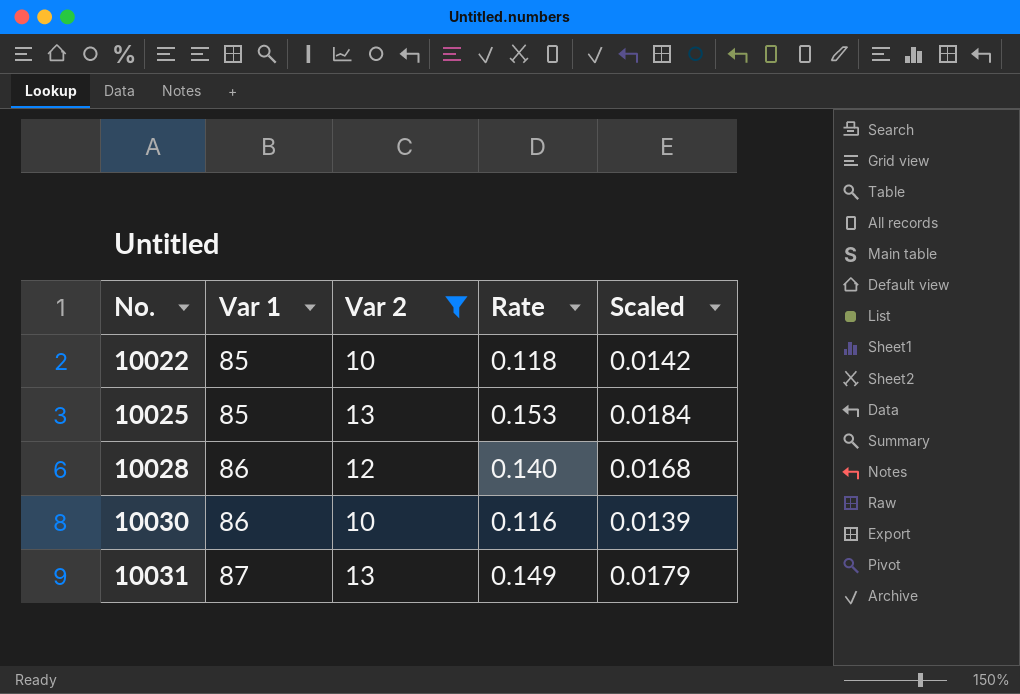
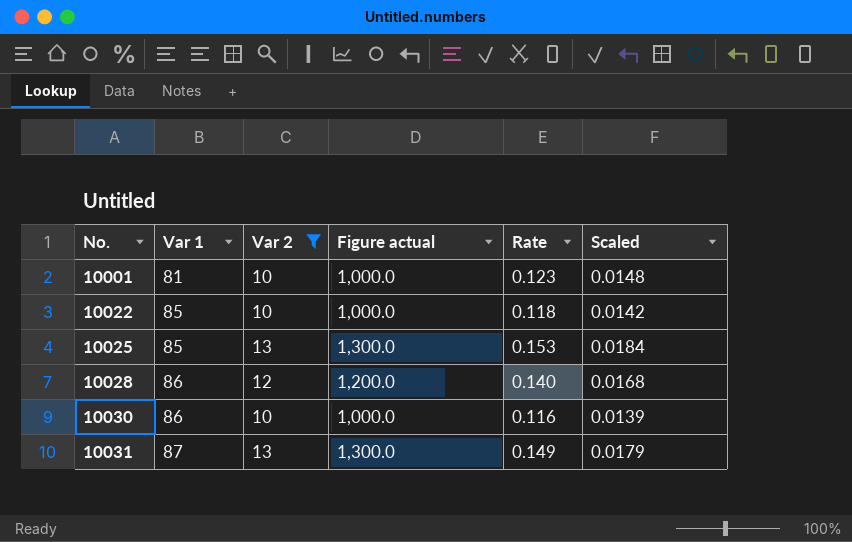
column Figure actual | formula: none -> [Var 2] * 100
row 10001: none -> 81 | 10 | 1,000.0 | 0.123 | 0.0148

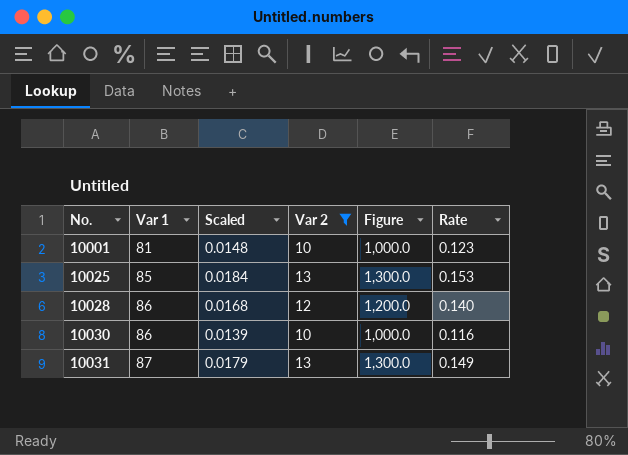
column Scaled | position: 6 -> 3
column name: Figure actual -> Figure
row 10022: 85 | 10 | 1,000.0 | 0.118 | 0.0142 -> none

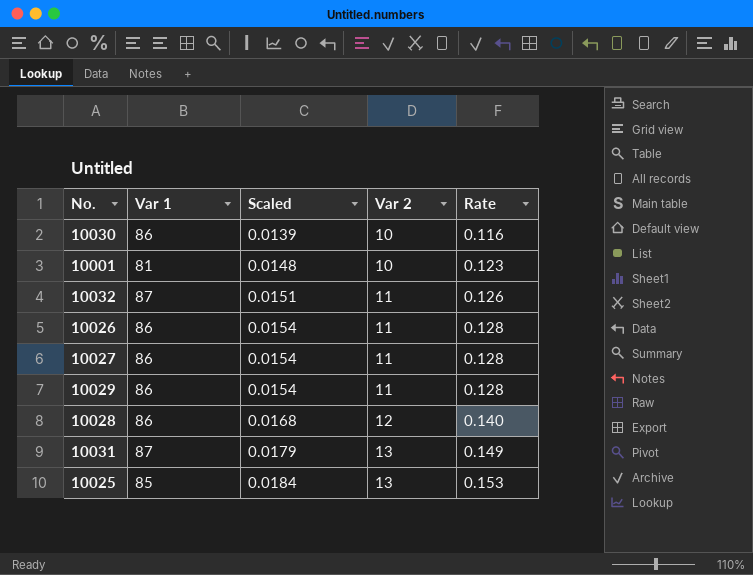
filter: Var 2 != 11 -> none
row order: No. ascending -> Scaled ascending
column Figure | formula: [Var 2] * 100 -> none

